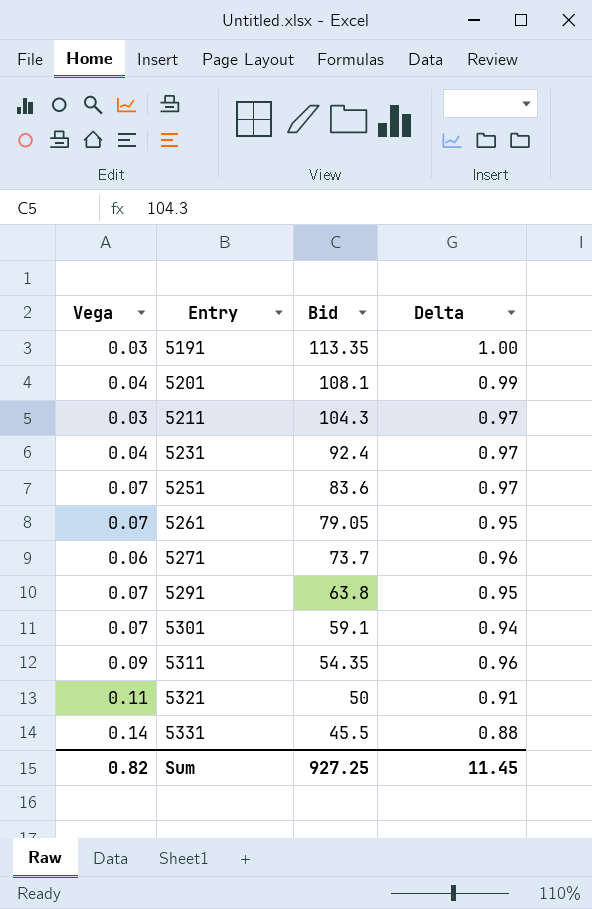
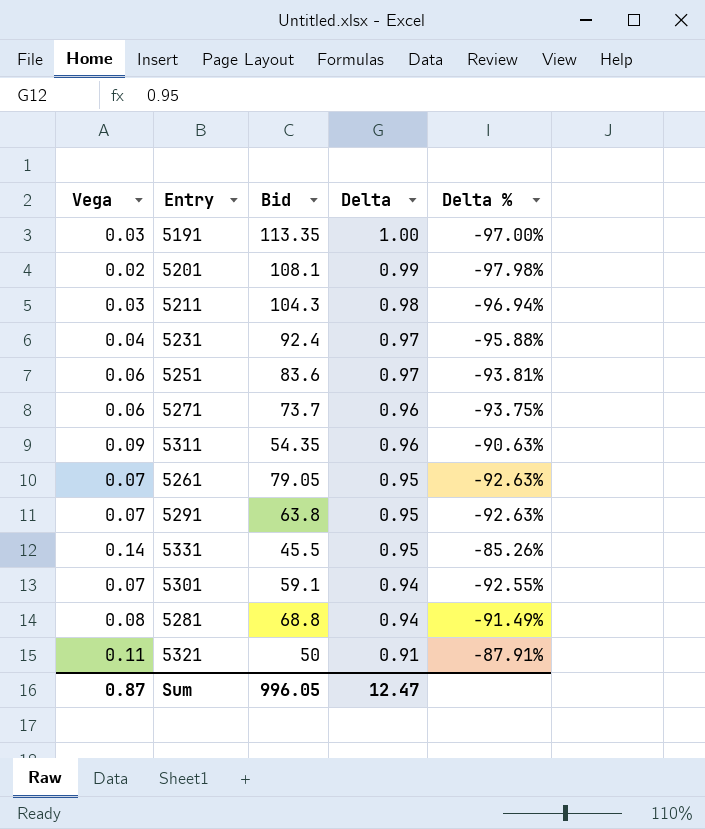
row order: Entry ascending -> Delta descending
column Delta % | formula: none -> ([Vega] - [Delta]) / [Delta]
5201 | Vega: 0.04 -> 0.02
5211 | Delta: 0.97 -> 0.98
5251 | Vega: 0.07 -> 0.06
5331 | Delta: 0.88 -> 0.95
row 5281: none -> 0.08 | 68.8 | 0.94 | -91.49%
Sum | Vega: 0.82 -> 0.87
Sum | Bid: 927.25 -> 996.05
Sum | Delta: 11.45 -> 12.47

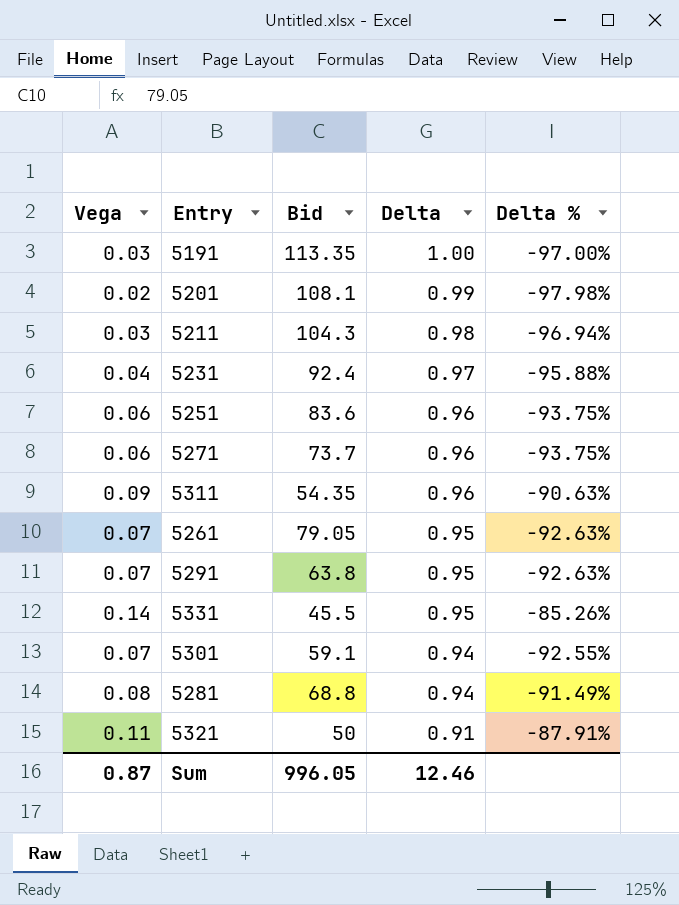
5251 | Delta: 0.97 -> 0.96
5251 | Delta %: -93.81% -> -93.75%
Sum | Delta: 12.47 -> 12.46

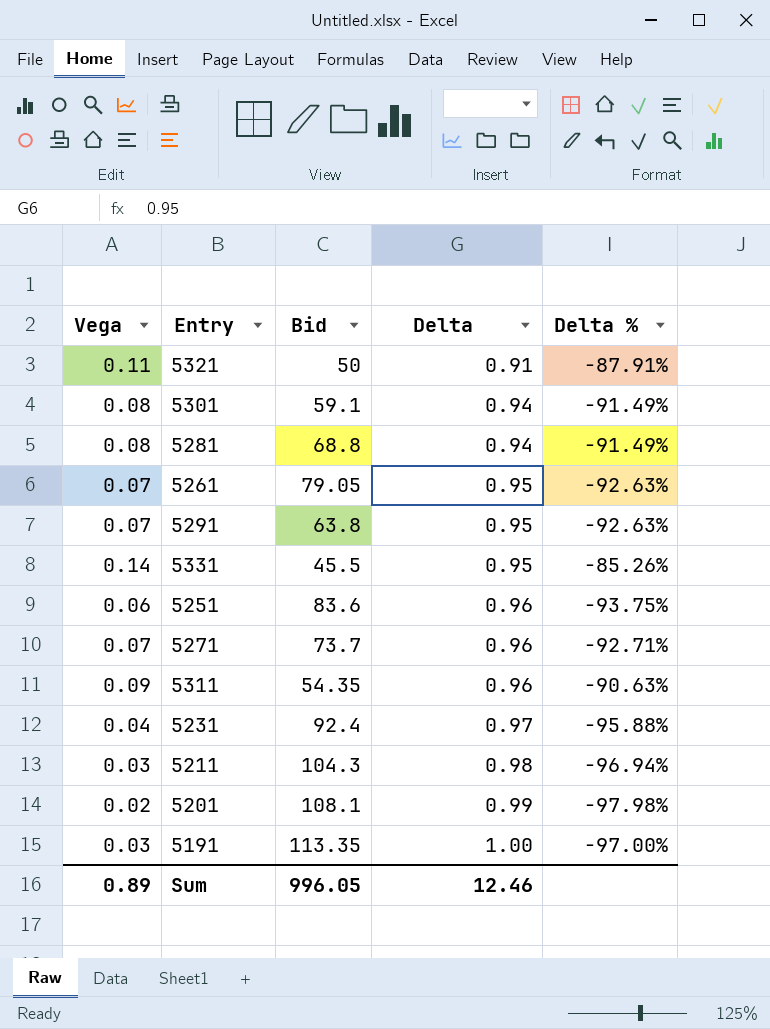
row order: Delta descending -> Delta ascending
5301 | Vega: 0.07 -> 0.08
5301 | Delta %: -92.55% -> -91.49%
5271 | Vega: 0.06 -> 0.07
5271 | Delta %: -93.75% -> -92.71%
Sum | Vega: 0.87 -> 0.89

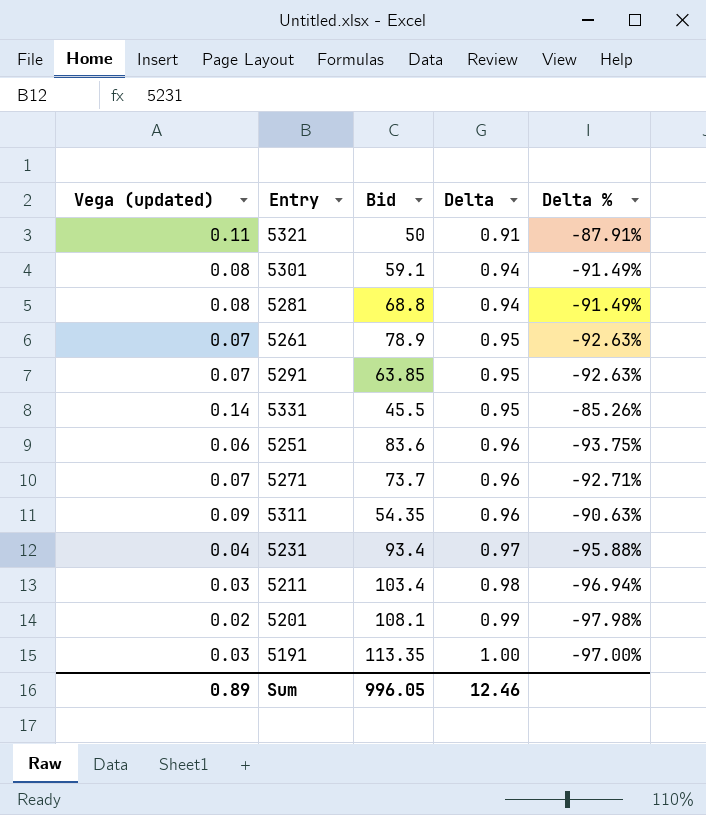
column name: Vega -> Vega (updated)
5261 | Bid: 79.05 -> 78.9
5291 | Bid: 63.8 -> 63.85
5231 | Bid: 92.4 -> 93.4
5211 | Bid: 104.3 -> 103.4

